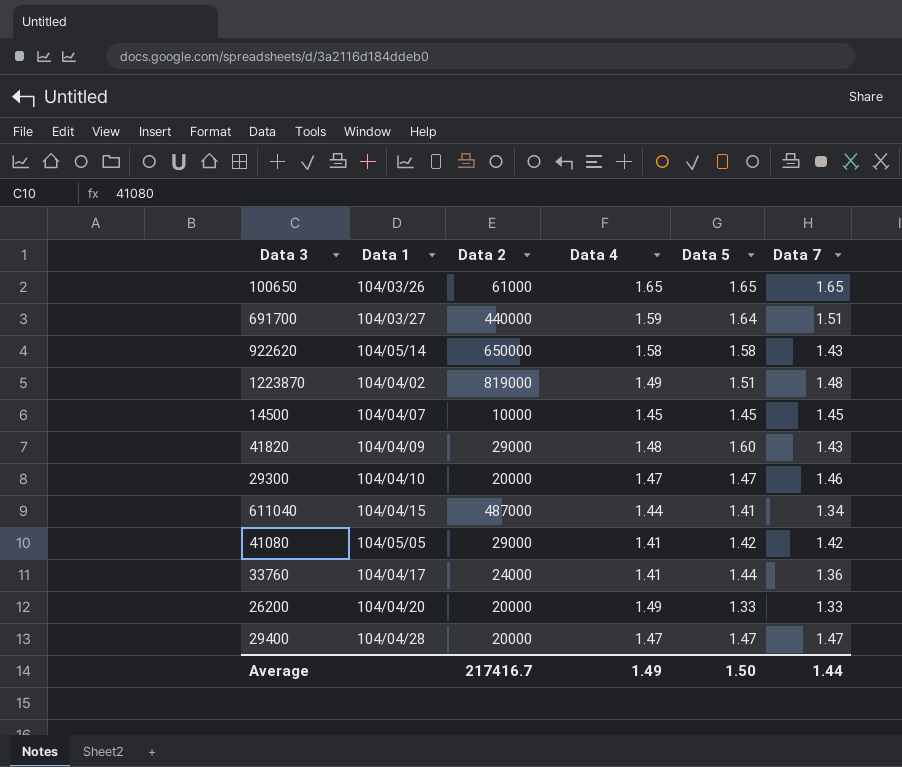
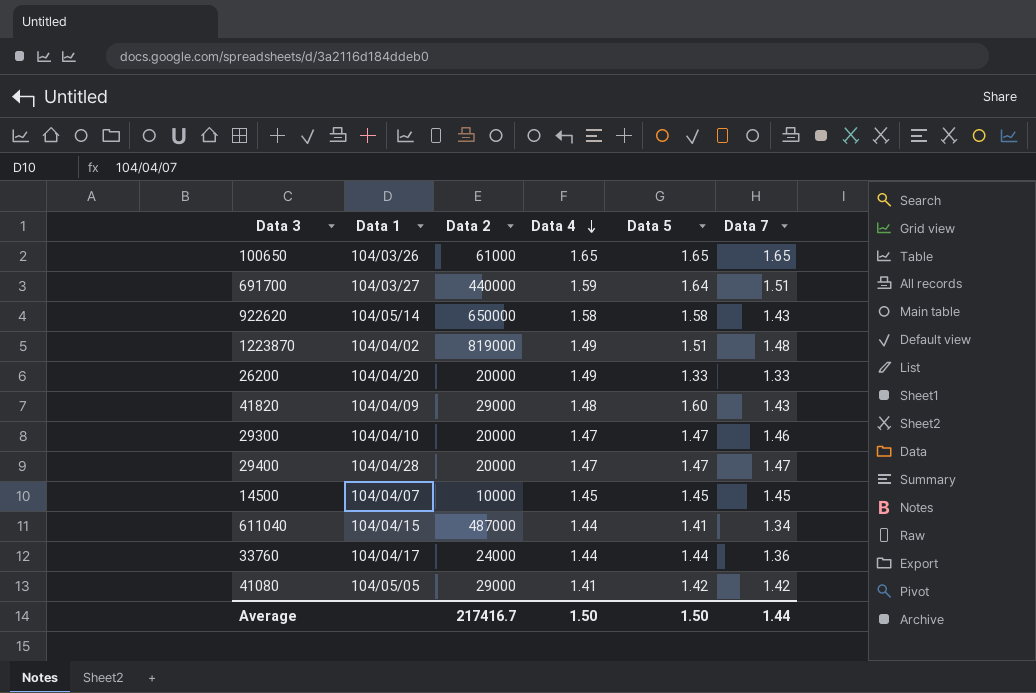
row order: none -> Data 4 descending
33760 | Data 4: 1.41 -> 1.44
Average | Data 4: 1.49 -> 1.50

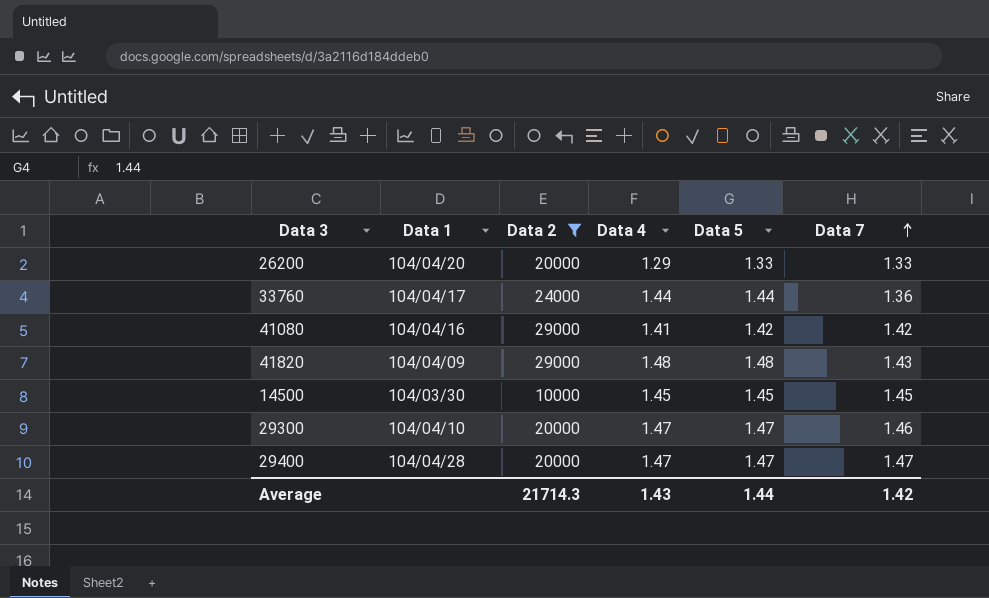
filter: none -> Data 2 <= 29000
row order: Data 4 descending -> Data 7 ascending
26200 | Data 4: 1.49 -> 1.29
41080 | Data 1: 104/05/05 -> 104/04/16
41820 | Data 5: 1.60 -> 1.48
14500 | Data 1: 104/04/07 -> 104/03/30
Average | Data 2: 217416.7 -> 21714.3
Average | Data 4: 1.50 -> 1.43
Average | Data 5: 1.50 -> 1.44
Average | Data 7: 1.44 -> 1.42

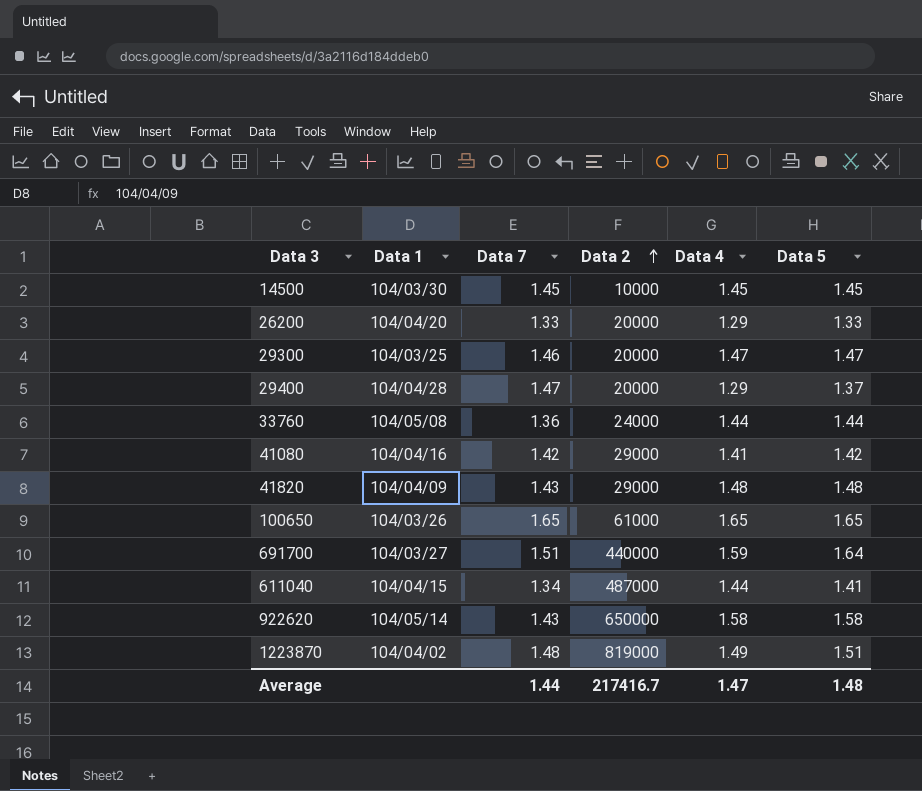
filter: Data 2 <= 29000 -> none
row order: Data 7 ascending -> Data 2 ascending
column Data 7 | position: 6 -> 3
29300 | Data 1: 104/04/10 -> 104/03/25
29400 | Data 4: 1.47 -> 1.29
29400 | Data 5: 1.47 -> 1.37
33760 | Data 1: 104/04/17 -> 104/05/08
Average | Data 7: 1.42 -> 1.44
Average | Data 2: 21714.3 -> 217416.7
Average | Data 4: 1.43 -> 1.47
Average | Data 5: 1.44 -> 1.48

